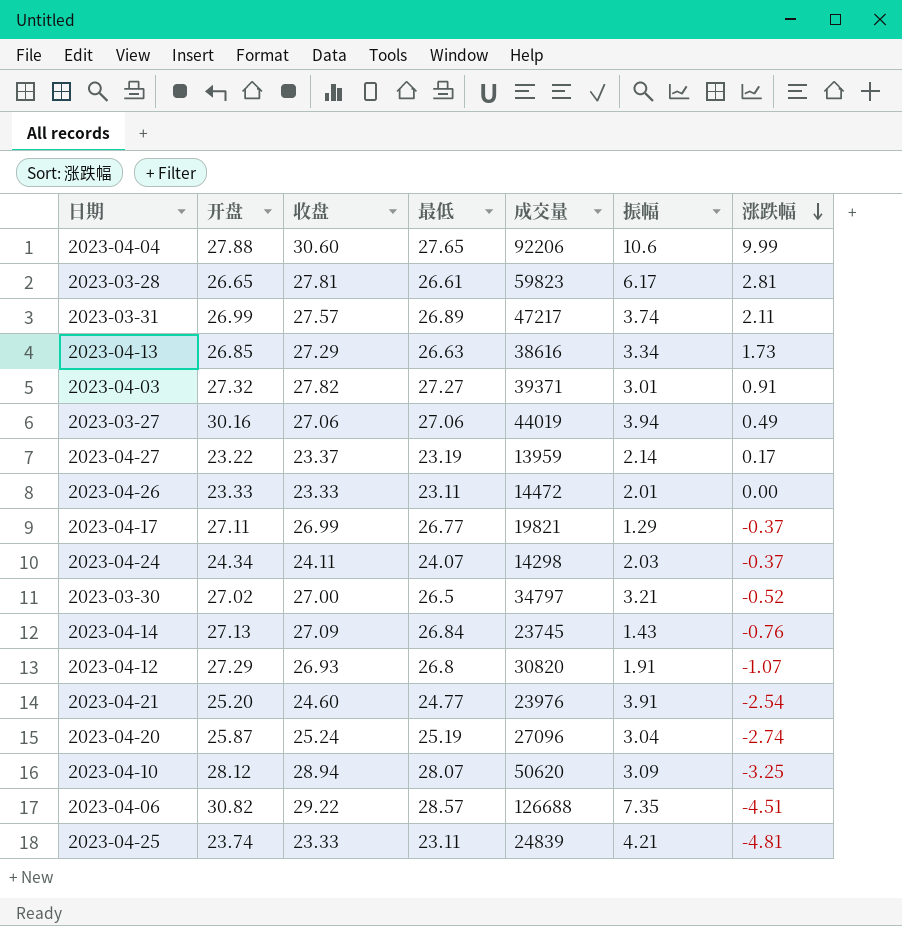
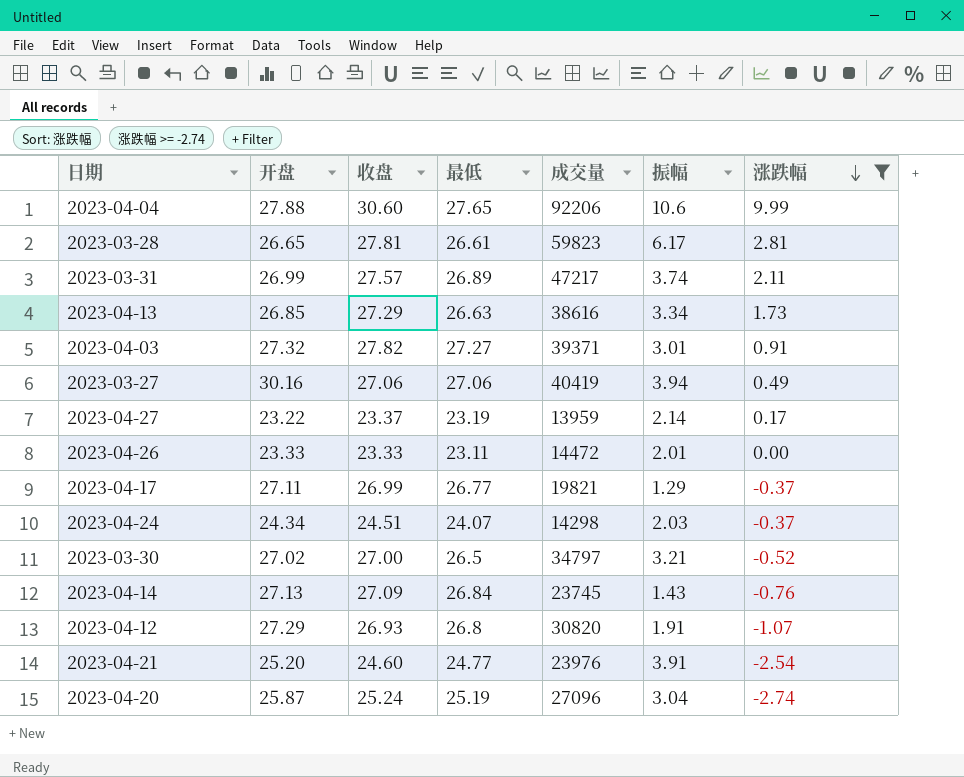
filter: none -> 涨跌幅 >= -2.74
2023-03-27 | 成交量: 44019 -> 40419
2023-04-24 | 收盘: 24.11 -> 24.51

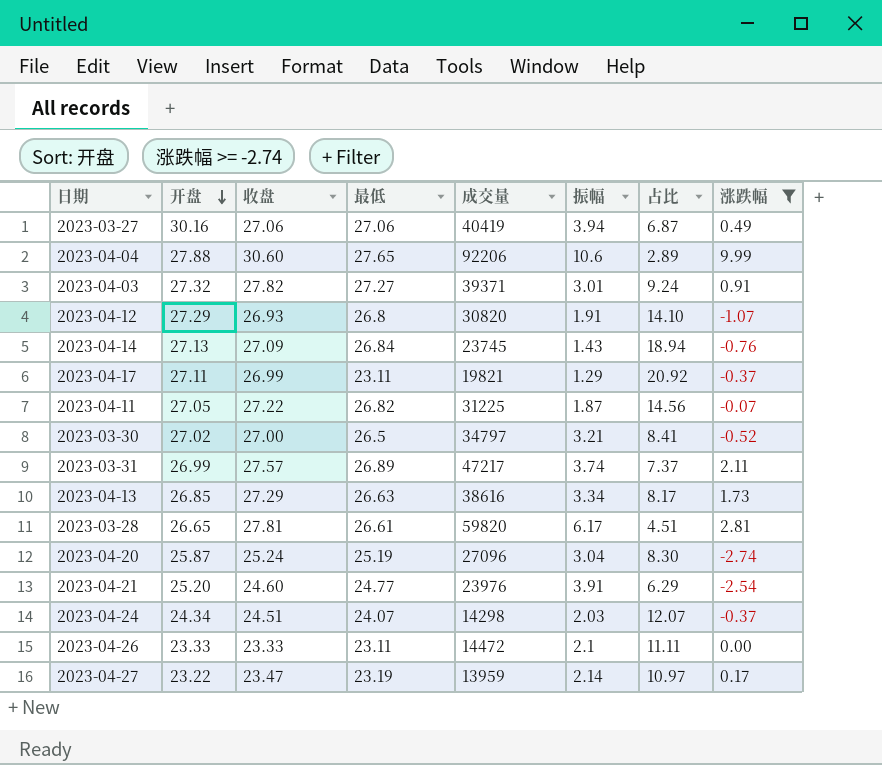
row order: 涨跌幅 descending -> 开盘 descending
column 占比 | formula: none -> [收盘] / [振幅]
2023-04-17 | 最低: 26.77 -> 23.11
row 2023-04-11: none -> 27.05 | 27.22 | 26.82 | 31225 | 1.87 | 14.56 | -0.07
2023-03-28 | 成交量: 59823 -> 59820
2023-04-26 | 振幅: 2.01 -> 2.1
2023-04-27 | 收盘: 23.37 -> 23.47

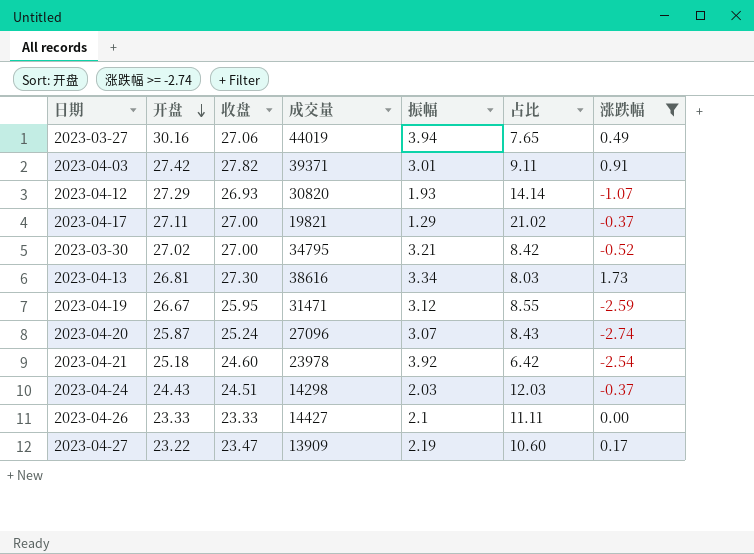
column 最低 | position: 4 -> none
column 占比 | formula: [收盘] / [振幅] -> [开盘] / [振幅]
row 2023-04-04: 27.88 | 30.60 | 27.65 | 92206 | 10.6 | 2.89 | 9.99 -> none
row 2023-04-14: 27.13 | 27.09 | 26.84 | 23745 | 1.43 | 18.94 | -0.76 -> none
row 2023-04-11: 27.05 | 27.22 | 26.82 | 31225 | 1.87 | 14.56 | -0.07 -> none
row 2023-03-31: 26.99 | 27.57 | 26.89 | 47217 | 3.74 | 7.37 | 2.11 -> none
row 2023-03-28: 26.65 | 27.81 | 26.61 | 59820 | 6.17 | 4.51 | 2.81 -> none
2023-03-27 | 成交量: 40419 -> 44019
2023-04-03 | 开盘: 27.32 -> 27.42
2023-04-12 | 振幅: 1.91 -> 1.93
2023-04-17 | 收盘: 26.99 -> 27.00
2023-03-30 | 成交量: 34797 -> 34795
2023-04-13 | 开盘: 26.85 -> 26.81
2023-04-13 | 收盘: 27.29 -> 27.30
row 2023-04-19: none -> 26.67 | 25.95 | 31471 | 3.12 | 8.55 | -2.59
2023-04-20 | 振幅: 3.04 -> 3.07
2023-04-21 | 开盘: 25.20 -> 25.18
2023-04-21 | 成交量: 23976 -> 23978
2023-04-21 | 振幅: 3.91 -> 3.92
2023-04-24 | 开盘: 24.34 -> 24.43
2023-04-26 | 成交量: 14472 -> 14427
2023-04-27 | 成交量: 13959 -> 13909
2023-04-27 | 振幅: 2.14 -> 2.19

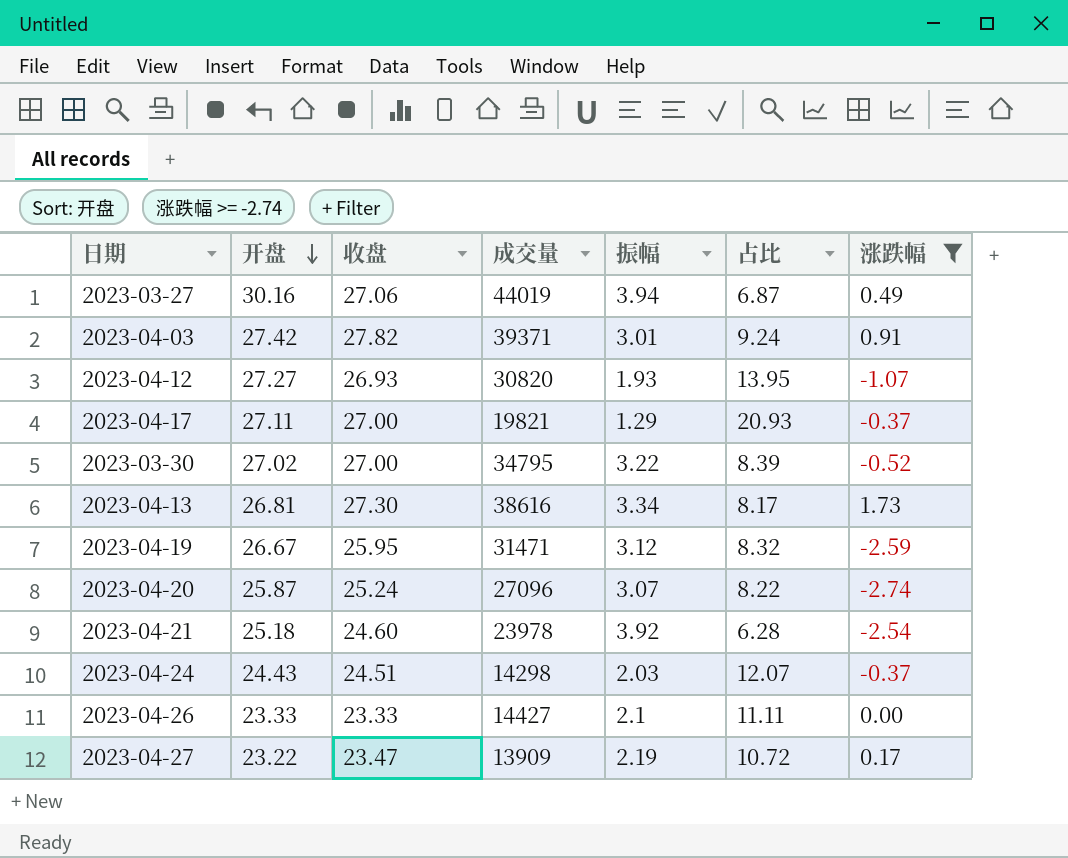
column 占比 | formula: [开盘] / [振幅] -> [收盘] / [振幅]
2023-04-12 | 开盘: 27.29 -> 27.27
2023-03-30 | 振幅: 3.21 -> 3.22

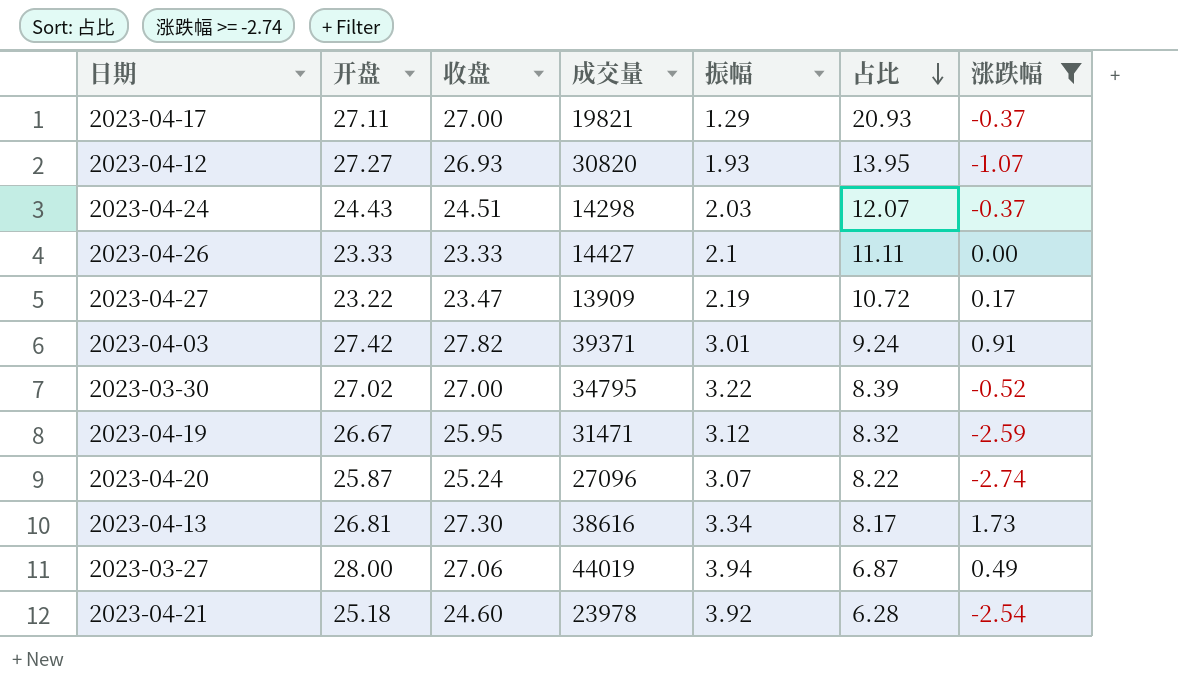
row order: 开盘 descending -> 占比 descending
2023-03-27 | 开盘: 30.16 -> 28.00

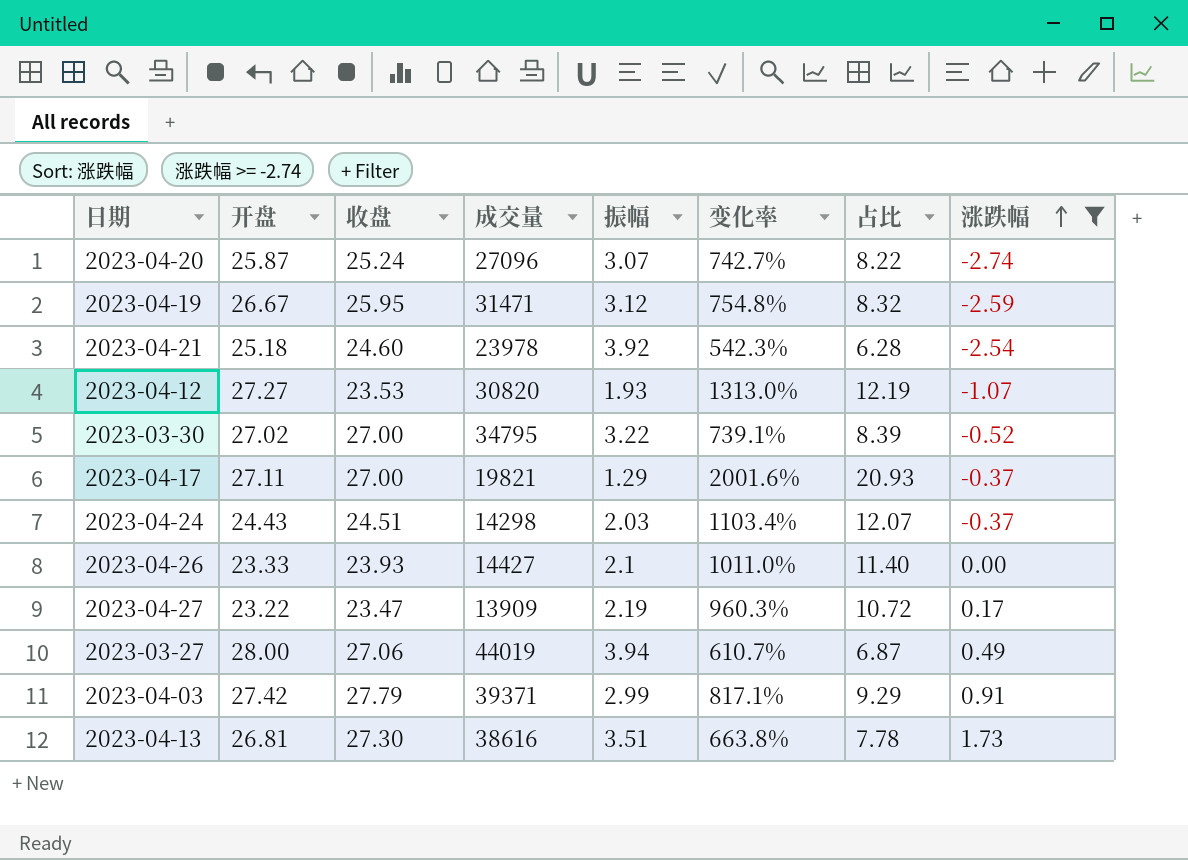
row order: 占比 descending -> 涨跌幅 ascending
column 变化率 | formula: none -> ([开盘] - [振幅]) / [振幅]
2023-04-12 | 收盘: 26.93 -> 23.53
2023-04-12 | 占比: 13.95 -> 12.19
2023-04-26 | 收盘: 23.33 -> 23.93
2023-04-26 | 占比: 11.11 -> 11.40
2023-04-03 | 收盘: 27.82 -> 27.79
2023-04-03 | 振幅: 3.01 -> 2.99
2023-04-03 | 占比: 9.24 -> 9.29
2023-04-13 | 振幅: 3.34 -> 3.51
2023-04-13 | 占比: 8.17 -> 7.78

